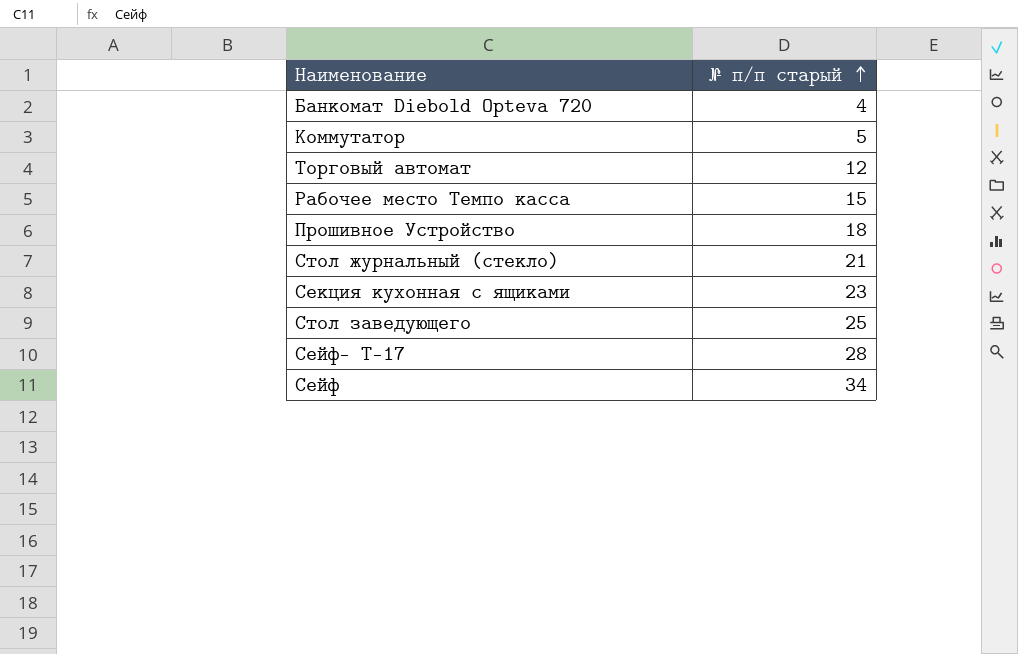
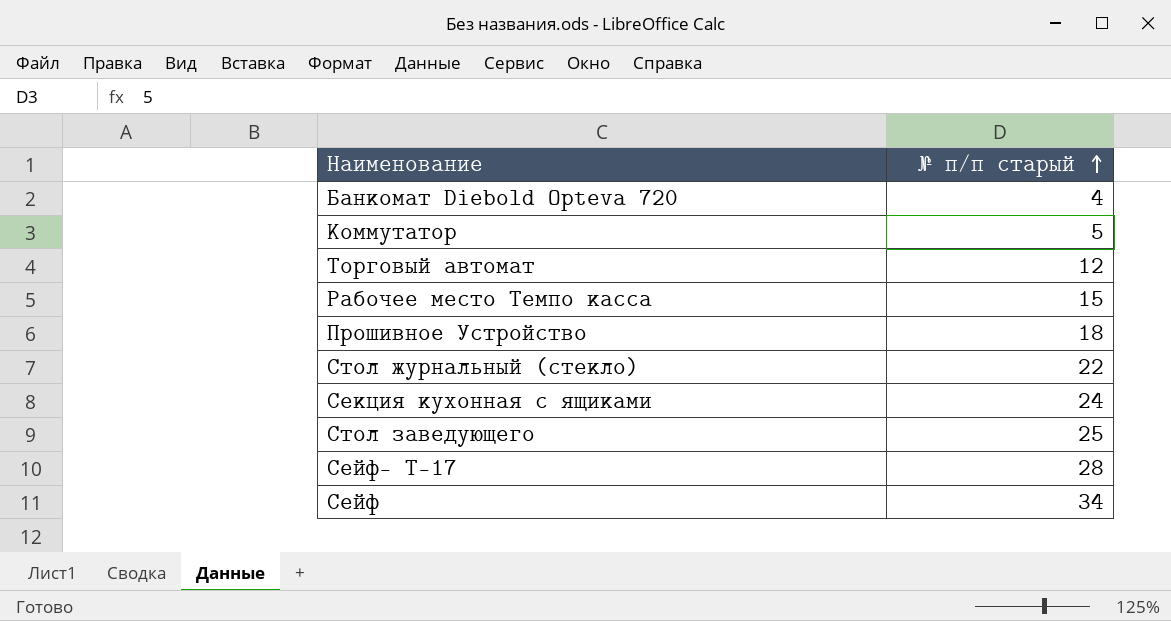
Стол журнальный (стекло) | № п/п старый: 21 -> 22
Секция кухонная с ящиками | № п/п старый: 23 -> 24

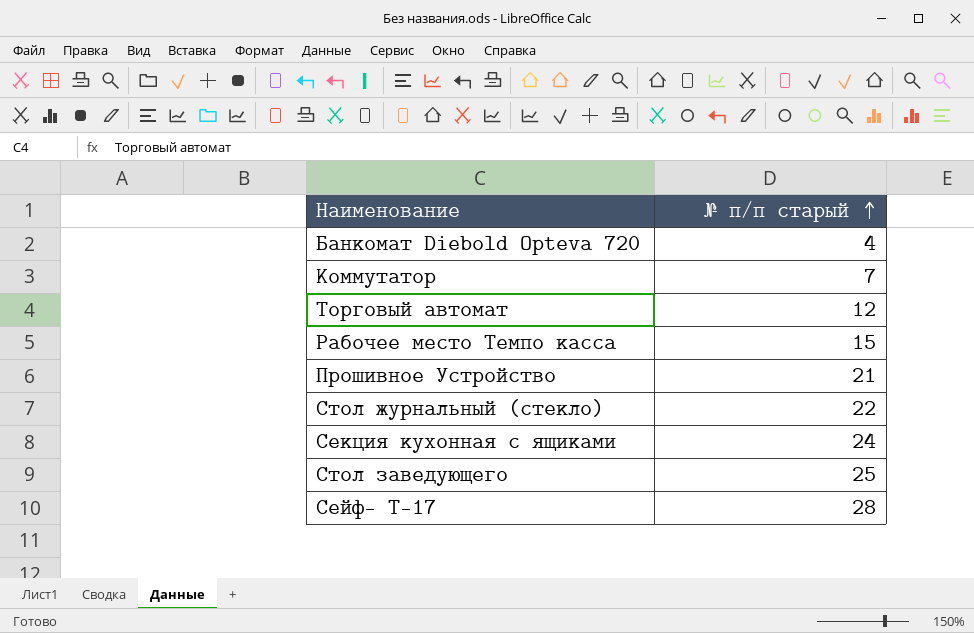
row Сейф: 34 -> none
Коммутатор | № п/п старый: 5 -> 7
Прошивное Устройство | № п/п старый: 18 -> 21

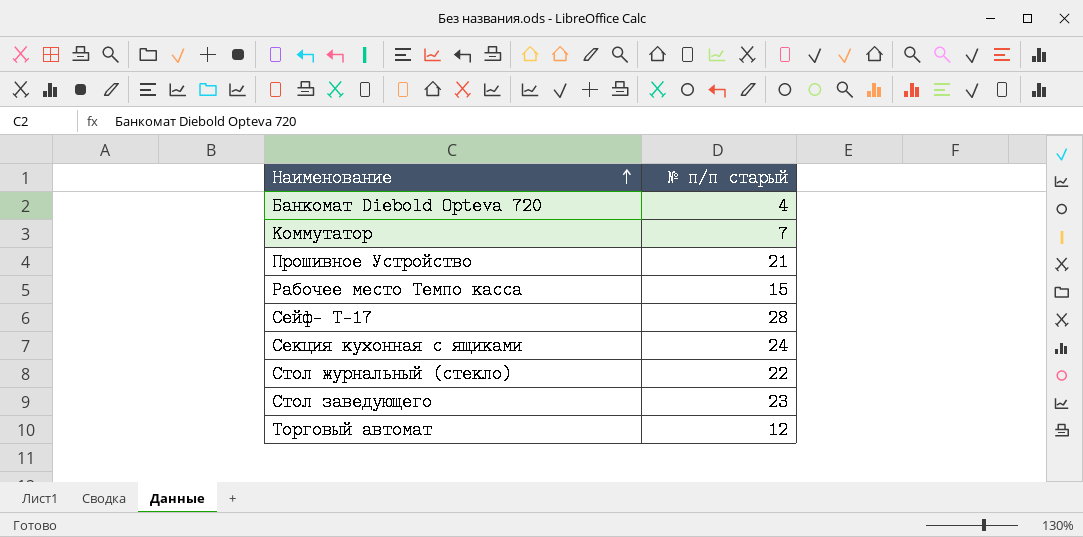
row order: № п/п старый ascending -> Наименование ascending
Стол заведующего | № п/п старый: 25 -> 23

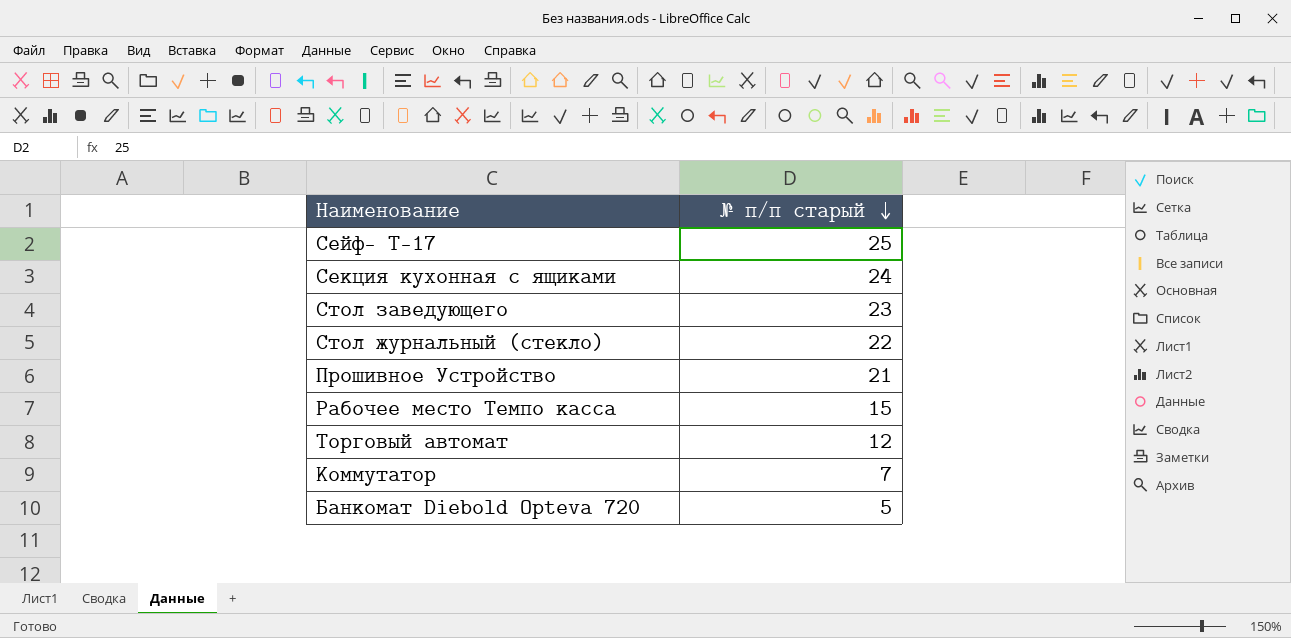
row order: Наименование ascending -> № п/п старый descending
Сейф- Т-17 | № п/п старый: 28 -> 25
Банкомат Diebold Opteva 720 | № п/п старый: 4 -> 5

